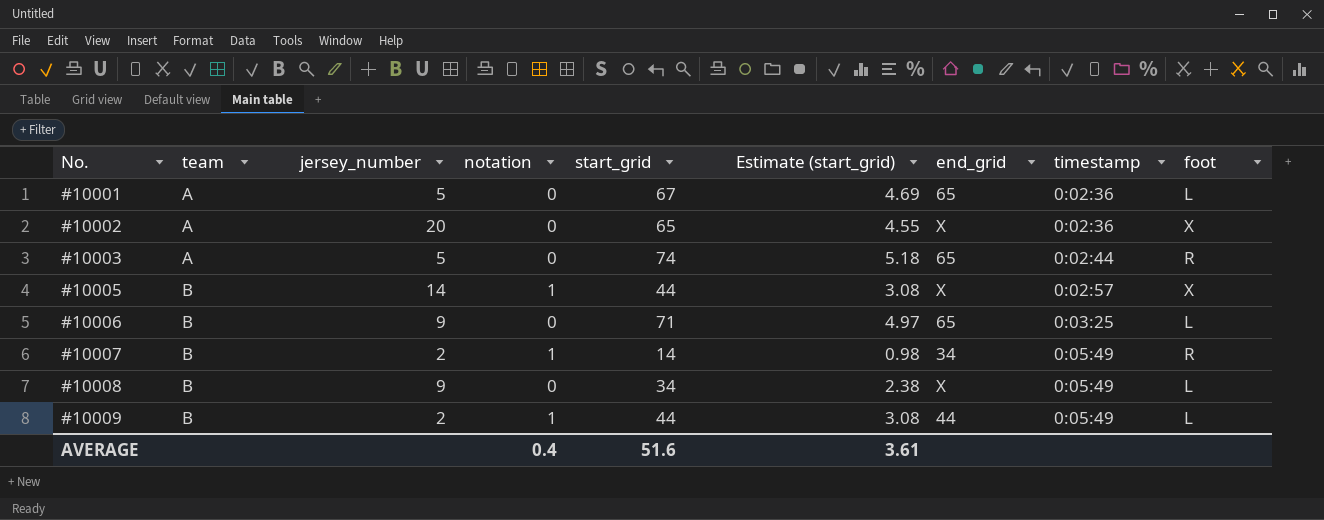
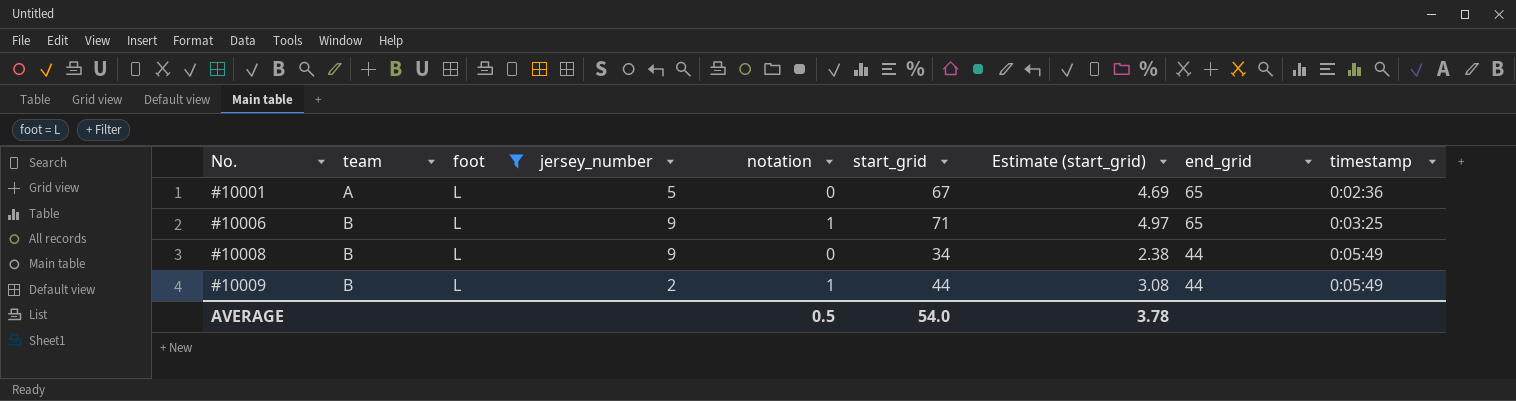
filter: none -> foot = L
column foot | position: 9 -> 3
#10006 | notation: 0 -> 1
#10008 | end_grid: X -> 44
AVERAGE | notation: 0.4 -> 0.5
AVERAGE | start_grid: 51.6 -> 54.0
AVERAGE | Estimate (start_grid): 3.61 -> 3.78

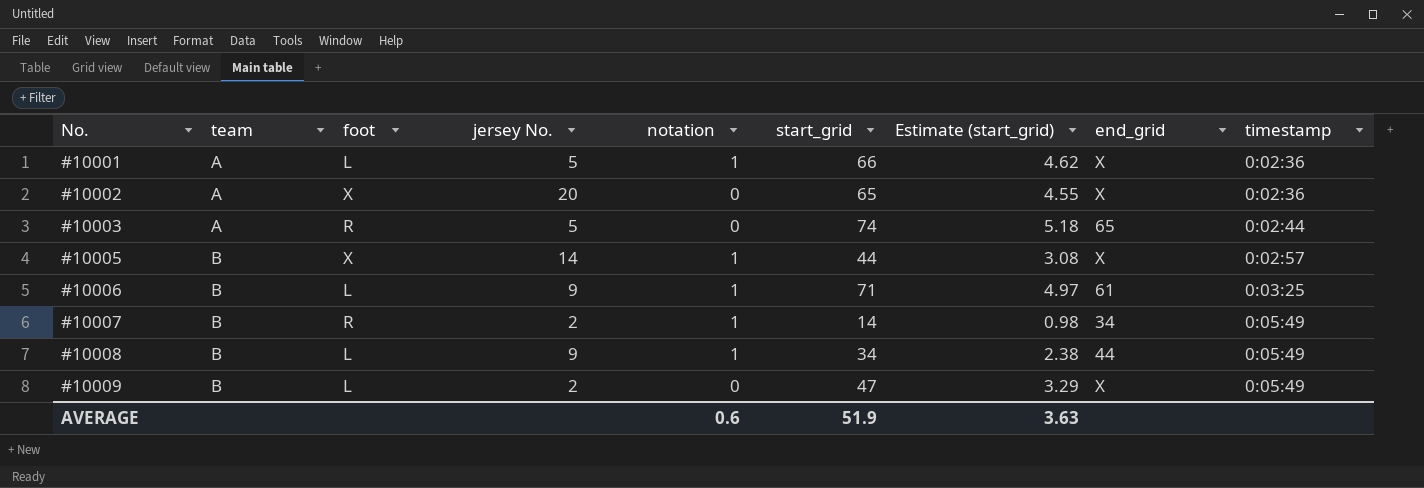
filter: foot = L -> none
column name: jersey_number -> jersey No.
#10001 | notation: 0 -> 1
#10001 | start_grid: 67 -> 66
#10001 | Estimate (start_grid): 4.69 -> 4.62
#10001 | end_grid: 65 -> X
#10006 | end_grid: 65 -> 61
#10008 | notation: 0 -> 1
#10009 | notation: 1 -> 0
#10009 | start_grid: 44 -> 47
#10009 | Estimate (start_grid): 3.08 -> 3.29
#10009 | end_grid: 44 -> X
AVERAGE | notation: 0.5 -> 0.6
AVERAGE | start_grid: 54.0 -> 51.9
AVERAGE | Estimate (start_grid): 3.78 -> 3.63

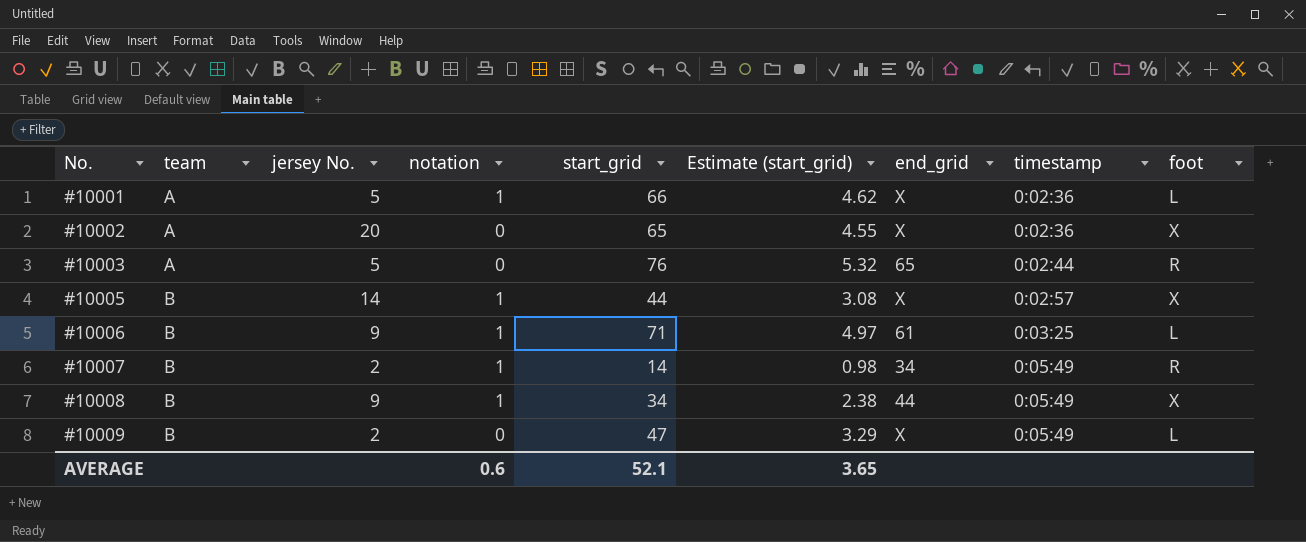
column foot | position: 3 -> 9
#10003 | start_grid: 74 -> 76
#10003 | Estimate (start_grid): 5.18 -> 5.32
#10008 | foot: L -> X
AVERAGE | start_grid: 51.9 -> 52.1
AVERAGE | Estimate (start_grid): 3.63 -> 3.65

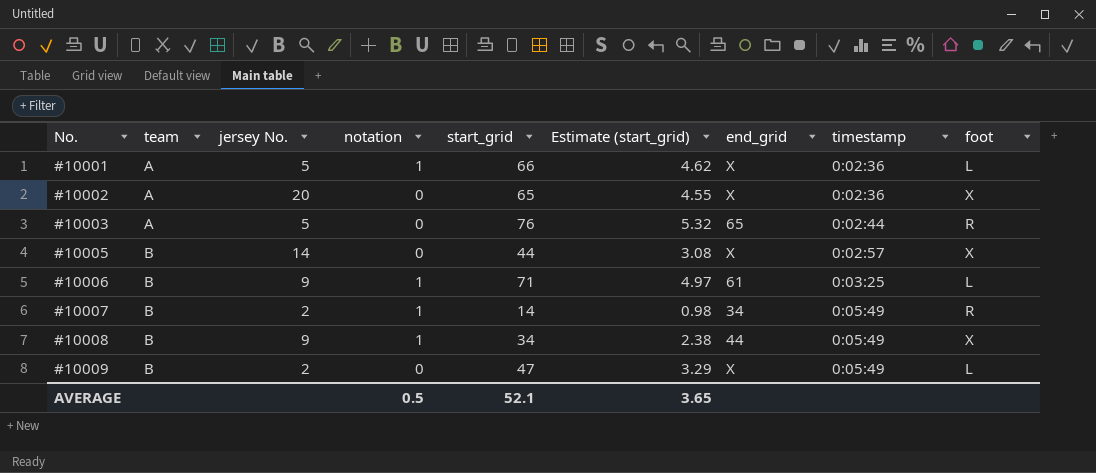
#10005 | notation: 1 -> 0
AVERAGE | notation: 0.6 -> 0.5

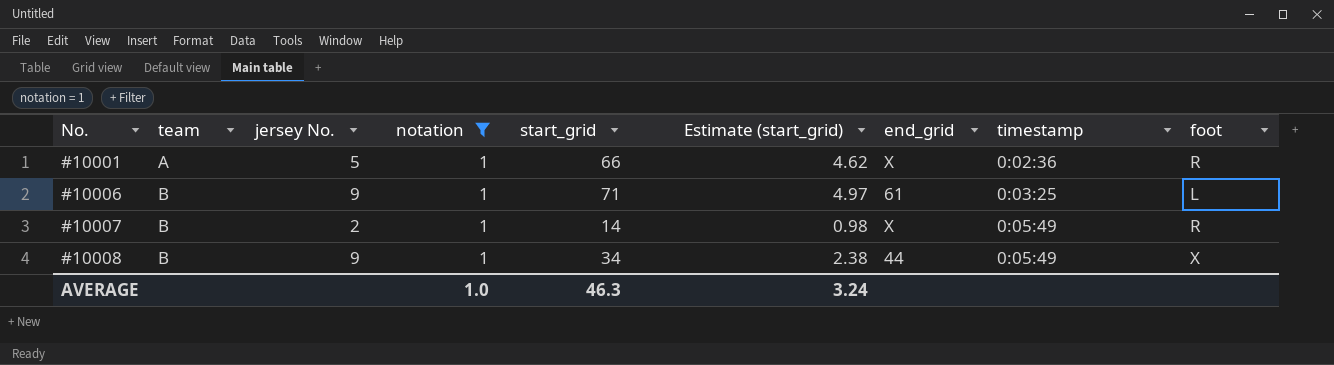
filter: none -> notation = 1
#10001 | foot: L -> R
#10007 | end_grid: 34 -> X
AVERAGE | notation: 0.5 -> 1.0
AVERAGE | start_grid: 52.1 -> 46.3
AVERAGE | Estimate (start_grid): 3.65 -> 3.24

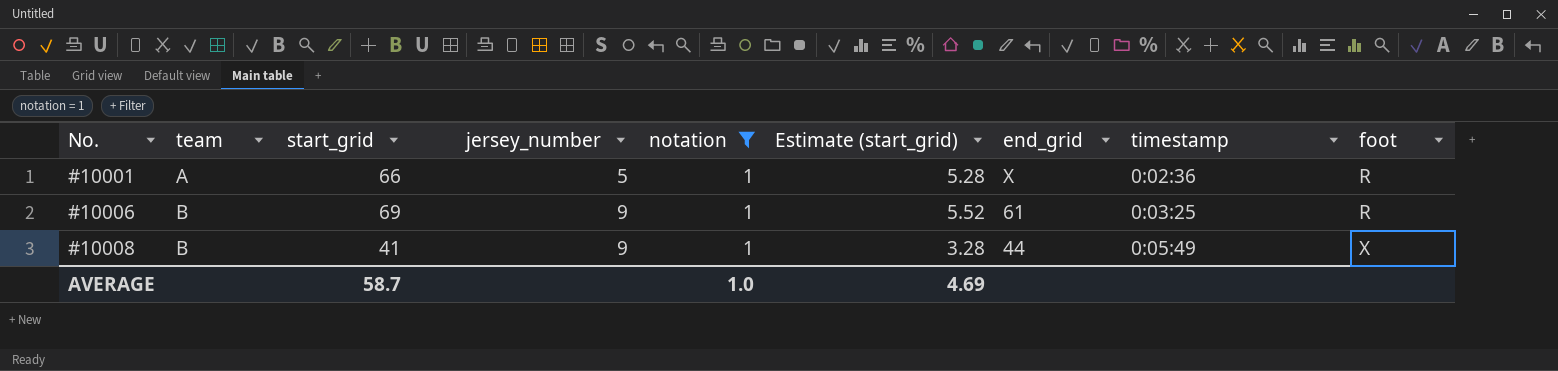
column start_grid | position: 5 -> 3
column name: jersey No. -> jersey_number
column Estimate (start_grid) | formula: [start_grid] * 0.07 -> [start_grid] * 0.08
row #10007: B | 2 | 1 | 14 | 0.98 | X | 0:05:49 | R -> none
#10006 | start_grid: 71 -> 69
#10006 | foot: L -> R
#10008 | start_grid: 34 -> 41
AVERAGE | start_grid: 46.3 -> 58.7
AVERAGE | Estimate (start_grid): 3.24 -> 4.69

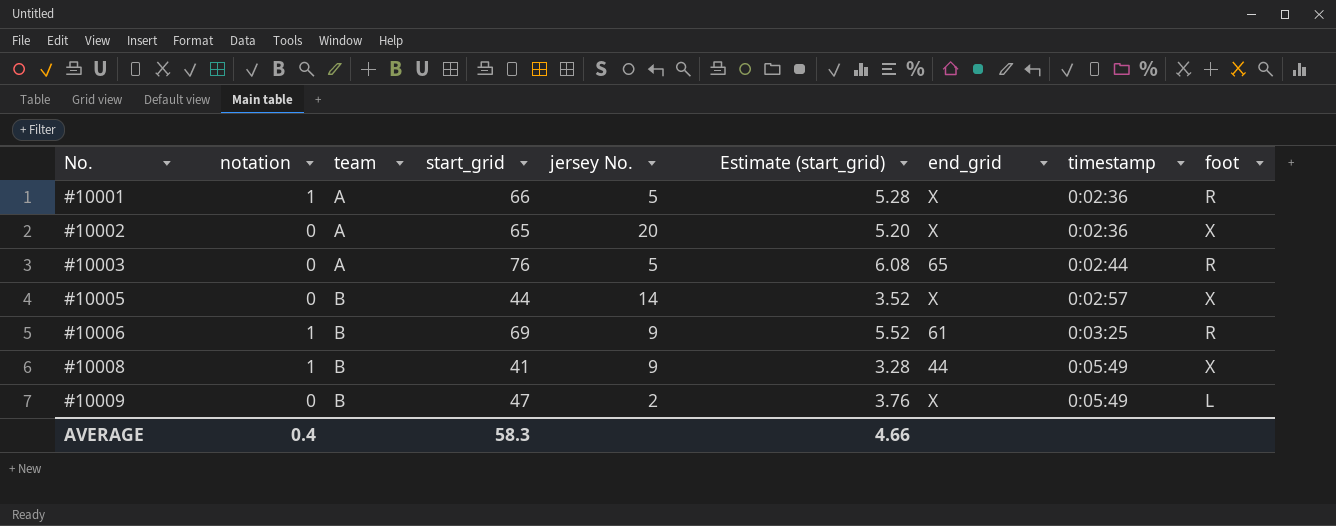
filter: notation = 1 -> none
column notation | position: 5 -> 2
column name: jersey_number -> jersey No.
AVERAGE | notation: 1.0 -> 0.4
AVERAGE | start_grid: 58.7 -> 58.3
AVERAGE | Estimate (start_grid): 4.69 -> 4.66

